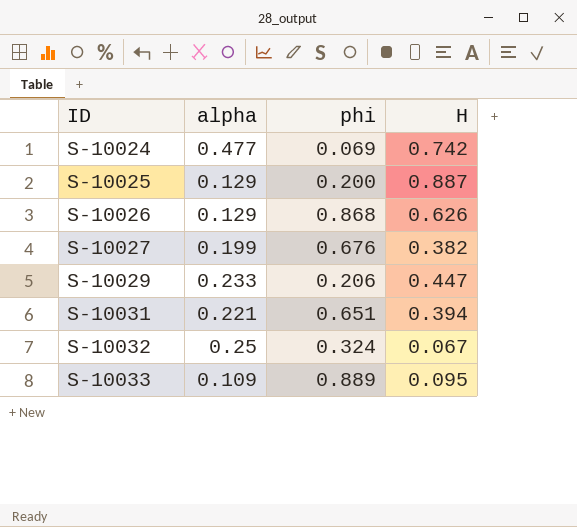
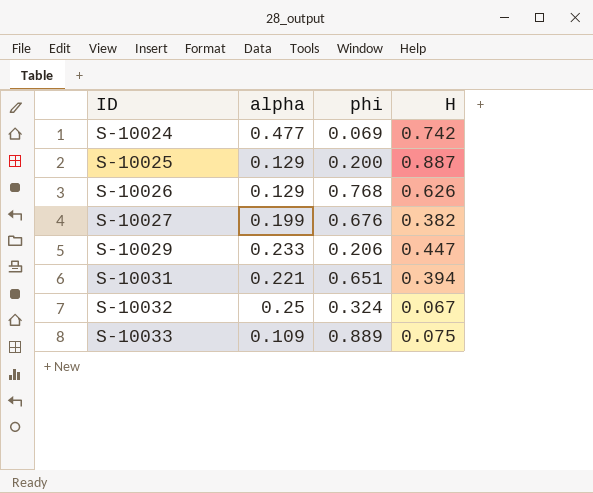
S-10026 | phi: 0.868 -> 0.768
S-10033 | H: 0.095 -> 0.075

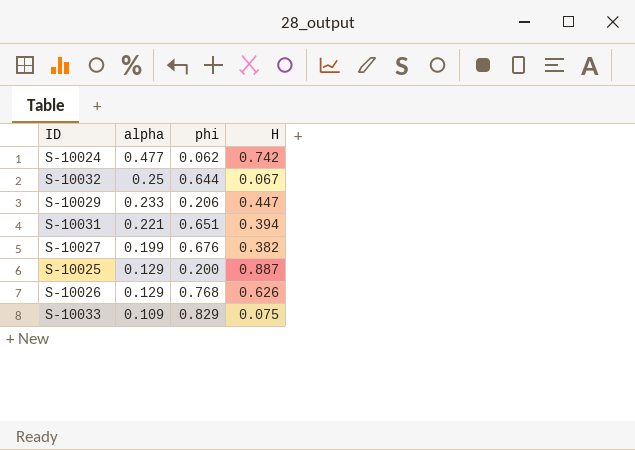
row order: ID ascending -> alpha descending
S-10024 | phi: 0.069 -> 0.062
S-10032 | phi: 0.324 -> 0.644
S-10033 | phi: 0.889 -> 0.829

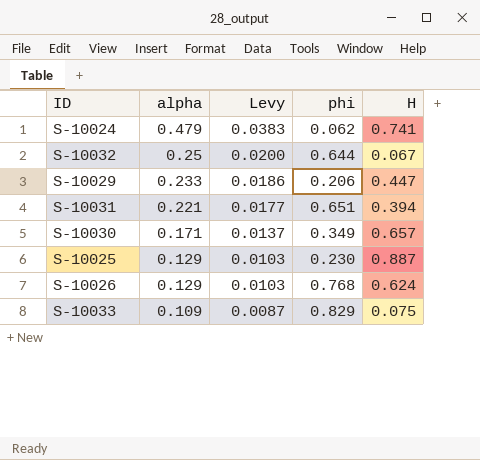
column Levy | formula: none -> [alpha] * 0.08
row S-10027: 0.199 | 0.676 | 0.382 -> none
S-10024 | alpha: 0.477 -> 0.479
S-10024 | H: 0.742 -> 0.741
row S-10030: none -> 0.171 | 0.0137 | 0.349 | 0.657
S-10025 | phi: 0.200 -> 0.230
S-10026 | H: 0.626 -> 0.624

